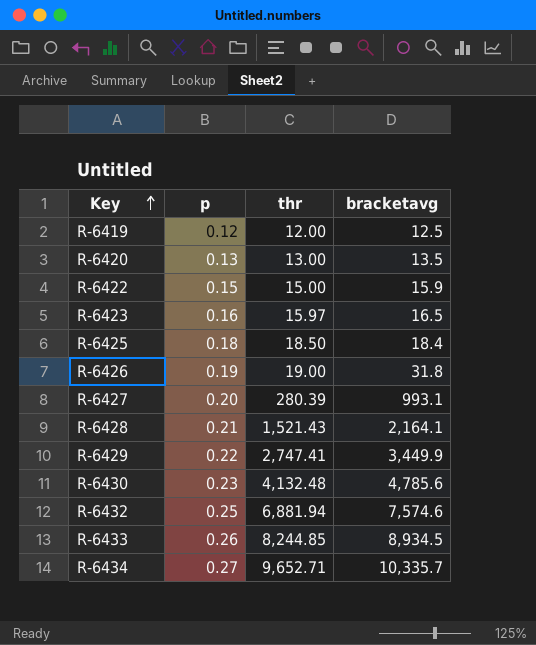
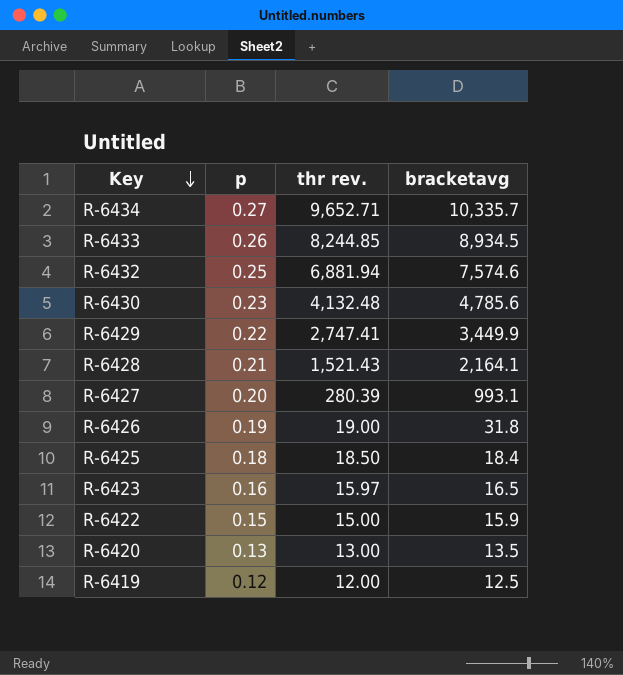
row order: Key ascending -> Key descending
column name: thr -> thr rev.

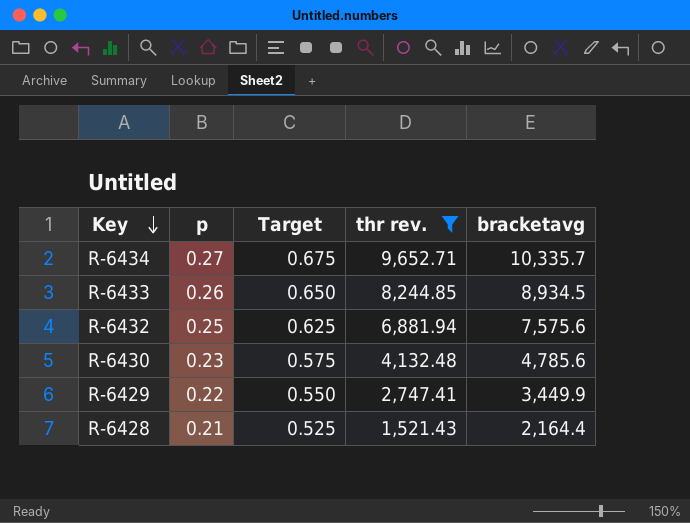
filter: none -> thr rev. >= 1,521.43
column Target | formula: none -> [p] * 2.5
R-6432 | bracketavg: 7,574.6 -> 7,575.6
R-6428 | bracketavg: 2,164.1 -> 2,164.4

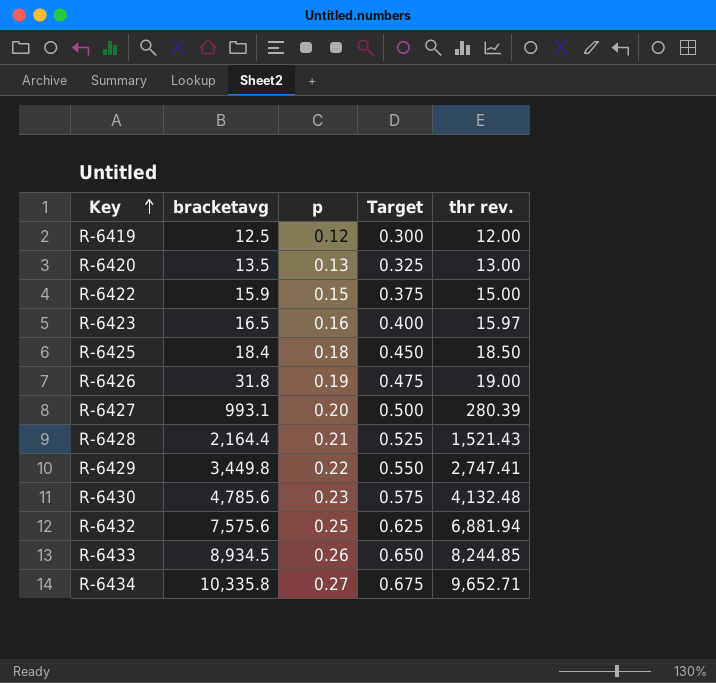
filter: thr rev. >= 1,521.43 -> none
row order: Key descending -> Key ascending
column bracketavg | position: 5 -> 2
R-6429 | bracketavg: 3,449.9 -> 3,449.8
R-6434 | bracketavg: 10,335.7 -> 10,335.8

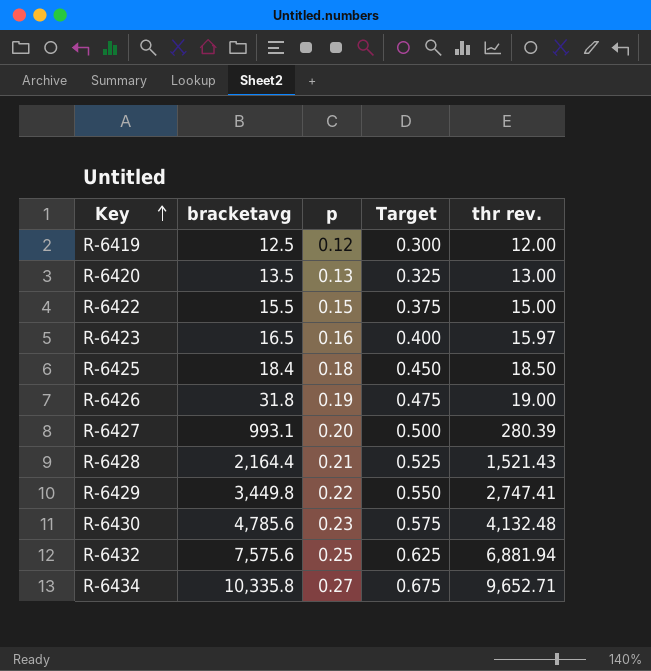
row R-6433: 8,934.5 | 0.26 | 0.650 | 8,244.85 -> none
R-6422 | bracketavg: 15.9 -> 15.5

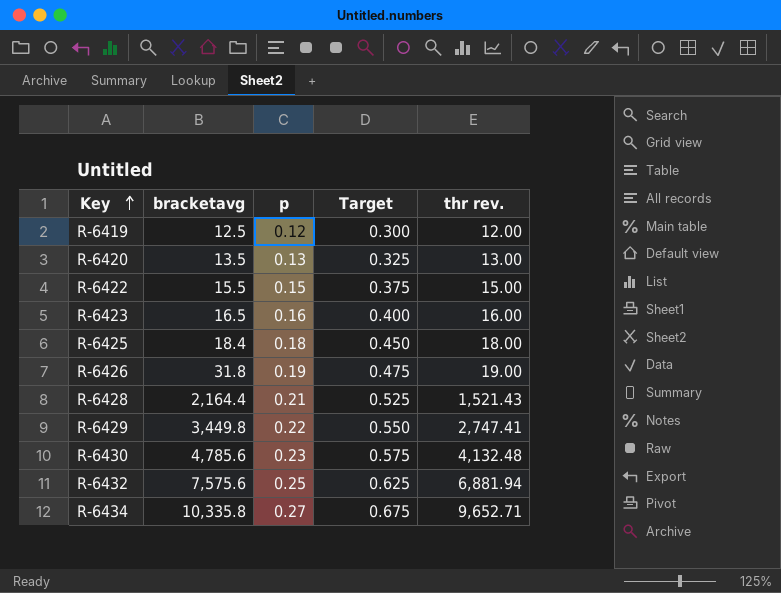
row R-6427: 993.1 | 0.20 | 0.500 | 280.39 -> none
R-6423 | thr rev.: 15.97 -> 16.00
R-6425 | thr rev.: 18.50 -> 18.00

